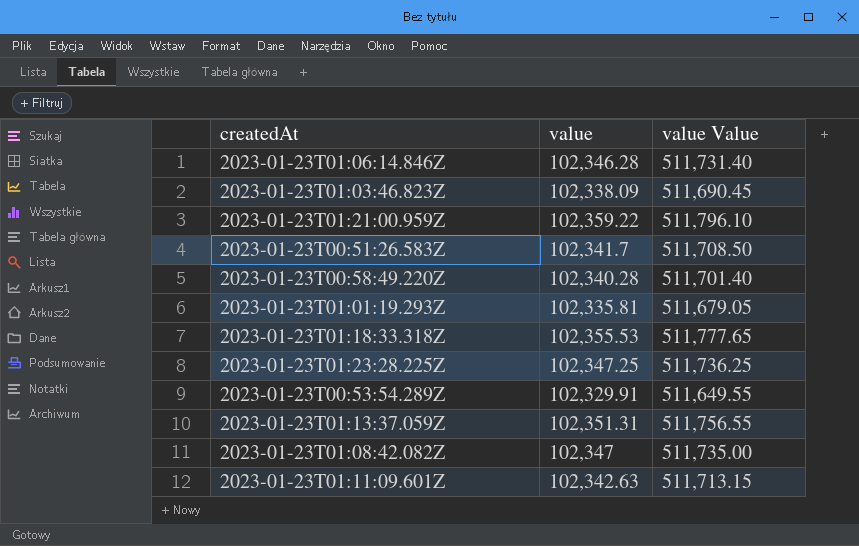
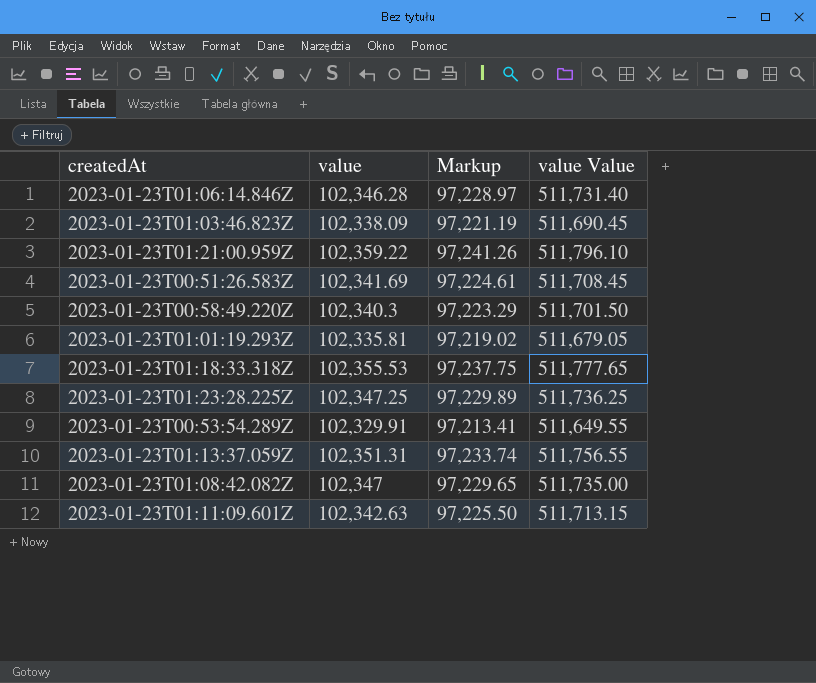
column Markup | formula: none -> [value] * 0.95
2023-01-23T00:51:26.583Z | value: 102,341.7 -> 102,341.69
2023-01-23T00:51:26.583Z | value Value: 511,708.50 -> 511,708.45
2023-01-23T00:58:49.220Z | value: 102,340.28 -> 102,340.3
2023-01-23T00:58:49.220Z | value Value: 511,701.40 -> 511,701.50

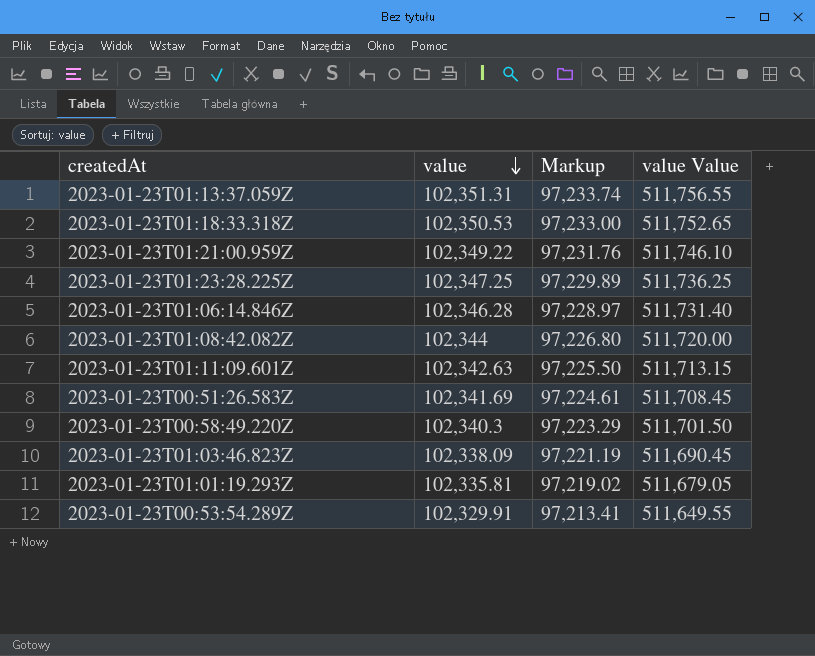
row order: none -> value descending
2023-01-23T01:18:33.318Z | value: 102,355.53 -> 102,350.53
2023-01-23T01:18:33.318Z | Markup: 97,237.75 -> 97,233.00
2023-01-23T01:18:33.318Z | value Value: 511,777.65 -> 511,752.65
2023-01-23T01:21:00.959Z | value: 102,359.22 -> 102,349.22
2023-01-23T01:21:00.959Z | Markup: 97,241.26 -> 97,231.76
2023-01-23T01:21:00.959Z | value Value: 511,796.10 -> 511,746.10
2023-01-23T01:08:42.082Z | value: 102,347 -> 102,344
2023-01-23T01:08:42.082Z | Markup: 97,229.65 -> 97,226.80
2023-01-23T01:08:42.082Z | value Value: 511,735.00 -> 511,720.00

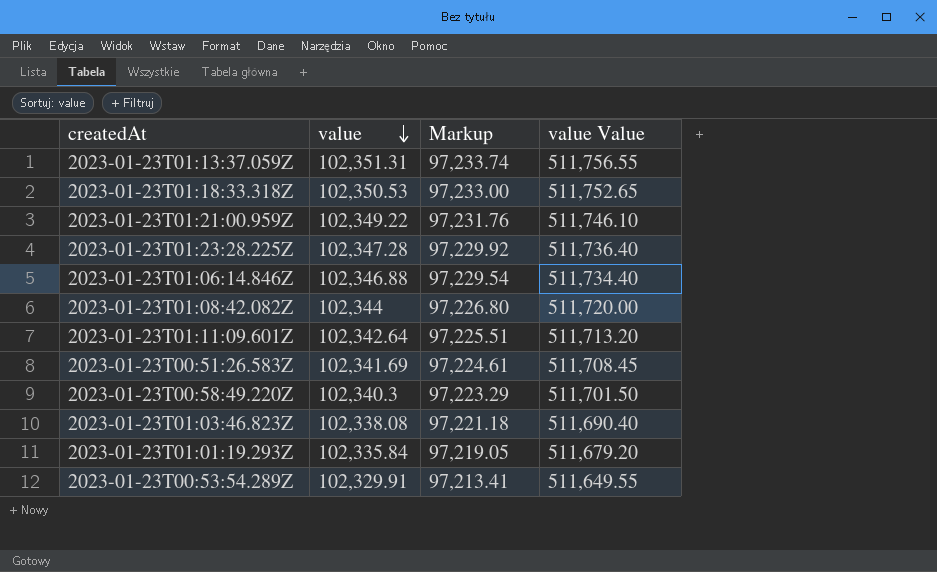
2023-01-23T01:23:28.225Z | value: 102,347.25 -> 102,347.28
2023-01-23T01:23:28.225Z | Markup: 97,229.89 -> 97,229.92
2023-01-23T01:23:28.225Z | value Value: 511,736.25 -> 511,736.40
2023-01-23T01:06:14.846Z | value: 102,346.28 -> 102,346.88
2023-01-23T01:06:14.846Z | Markup: 97,228.97 -> 97,229.54
2023-01-23T01:06:14.846Z | value Value: 511,731.40 -> 511,734.40
2023-01-23T01:11:09.601Z | value: 102,342.63 -> 102,342.64
2023-01-23T01:11:09.601Z | Markup: 97,225.50 -> 97,225.51
2023-01-23T01:11:09.601Z | value Value: 511,713.15 -> 511,713.20
2023-01-23T01:03:46.823Z | value: 102,338.09 -> 102,338.08
2023-01-23T01:03:46.823Z | Markup: 97,221.19 -> 97,221.18
2023-01-23T01:03:46.823Z | value Value: 511,690.45 -> 511,690.40
2023-01-23T01:01:19.293Z | value: 102,335.81 -> 102,335.84
2023-01-23T01:01:19.293Z | Markup: 97,219.02 -> 97,219.05
2023-01-23T01:01:19.293Z | value Value: 511,679.05 -> 511,679.20

